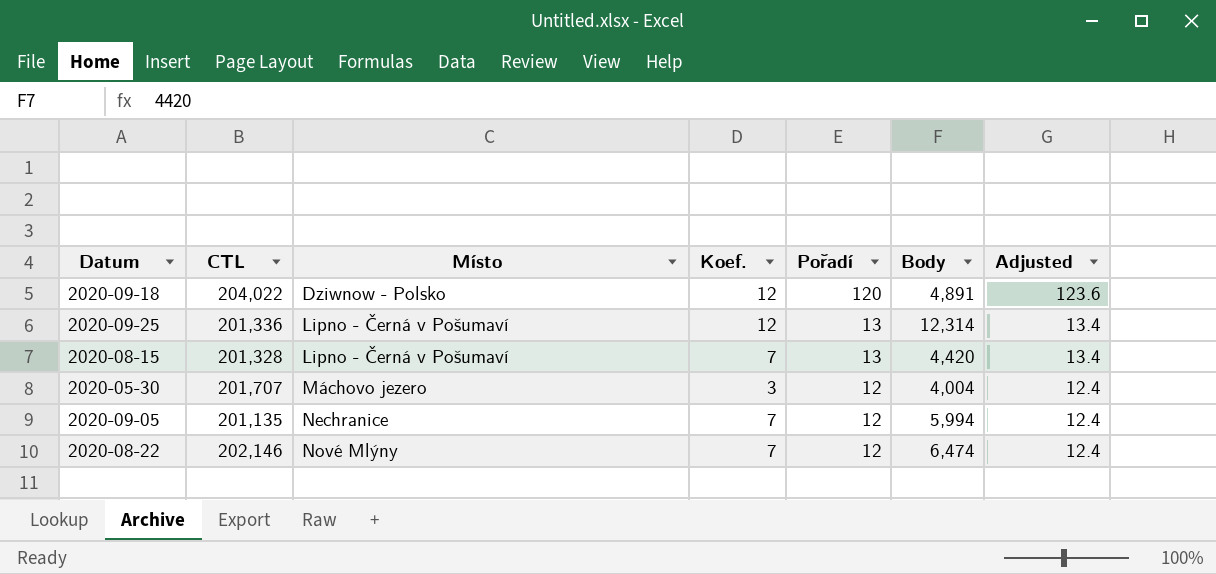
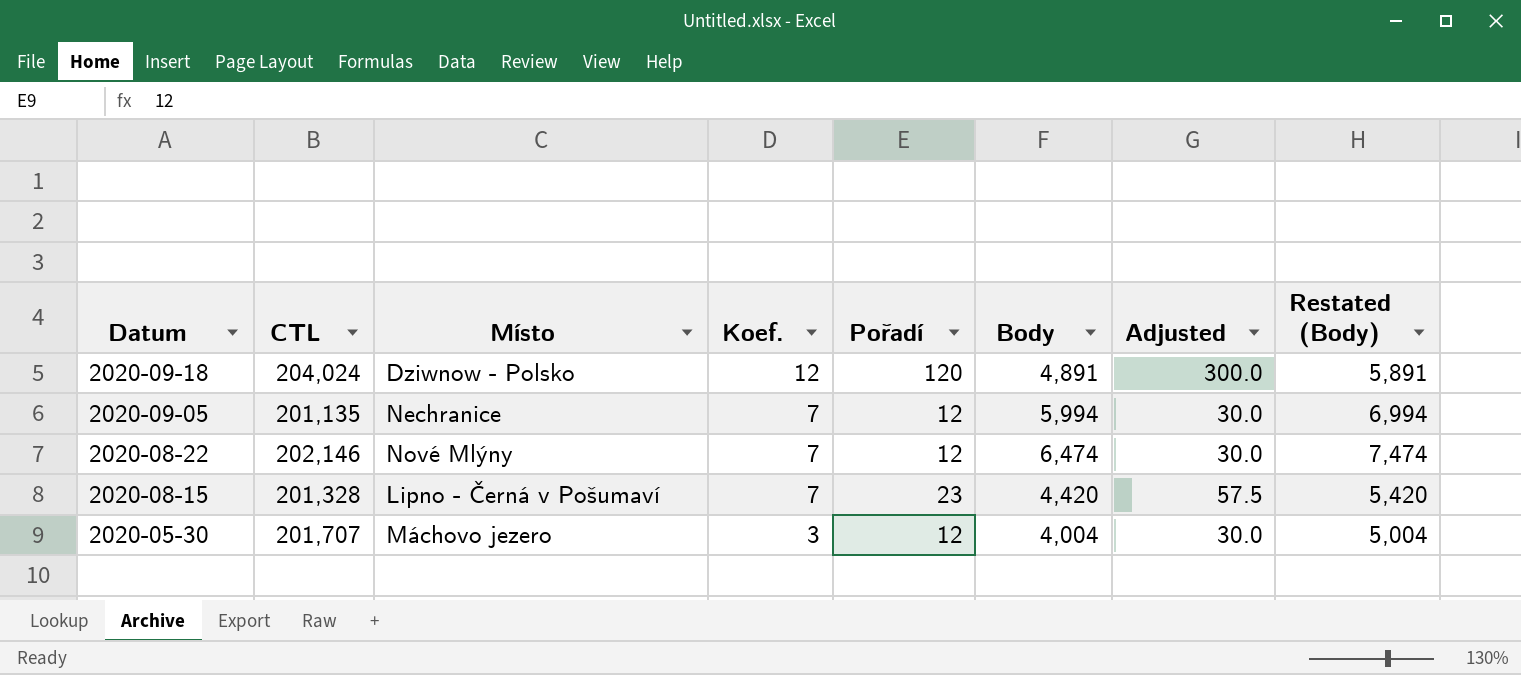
row order: Místo ascending -> Datum descending
column Adjusted | formula: [Pořadí] * 1.03 -> [Pořadí] * 2.5
column Restated (Body) | formula: none -> [Body] + 1000
row 2020-09-25: 201,336 | Lipno - Černá v Pošumaví | 12 | 13 | 12,314 | 13.4 -> none
2020-09-18 | CTL: 204,022 -> 204,024
2020-08-15 | Pořadí: 13 -> 23

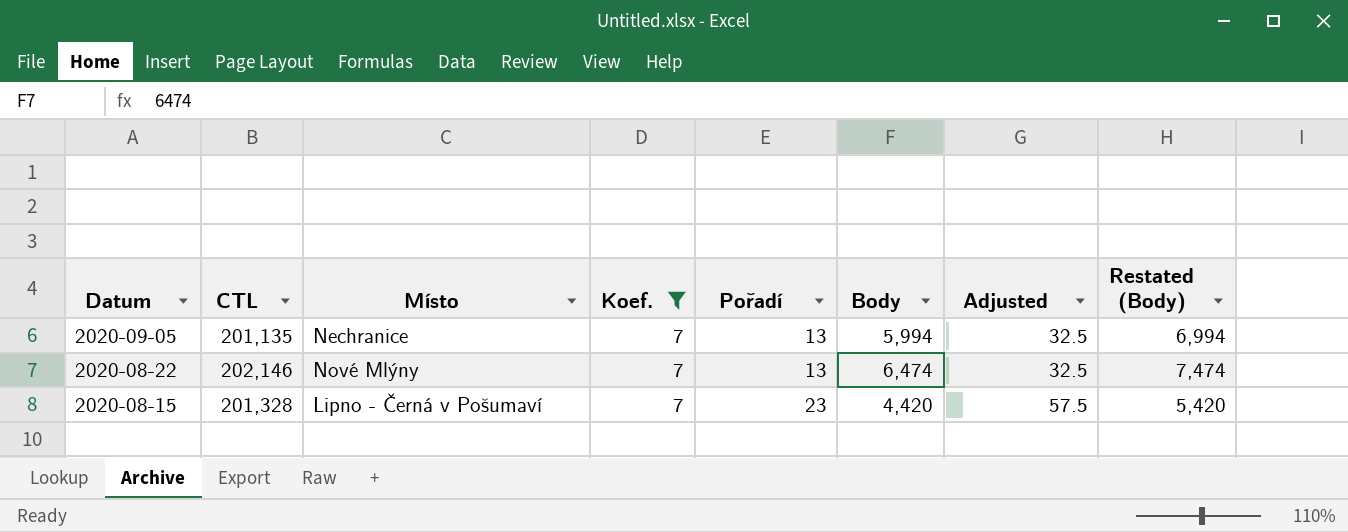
filter: none -> Koef. = 7
2020-09-05 | Pořadí: 12 -> 13
2020-09-05 | Adjusted: 30.0 -> 32.5
2020-08-22 | Pořadí: 12 -> 13
2020-08-22 | Adjusted: 30.0 -> 32.5

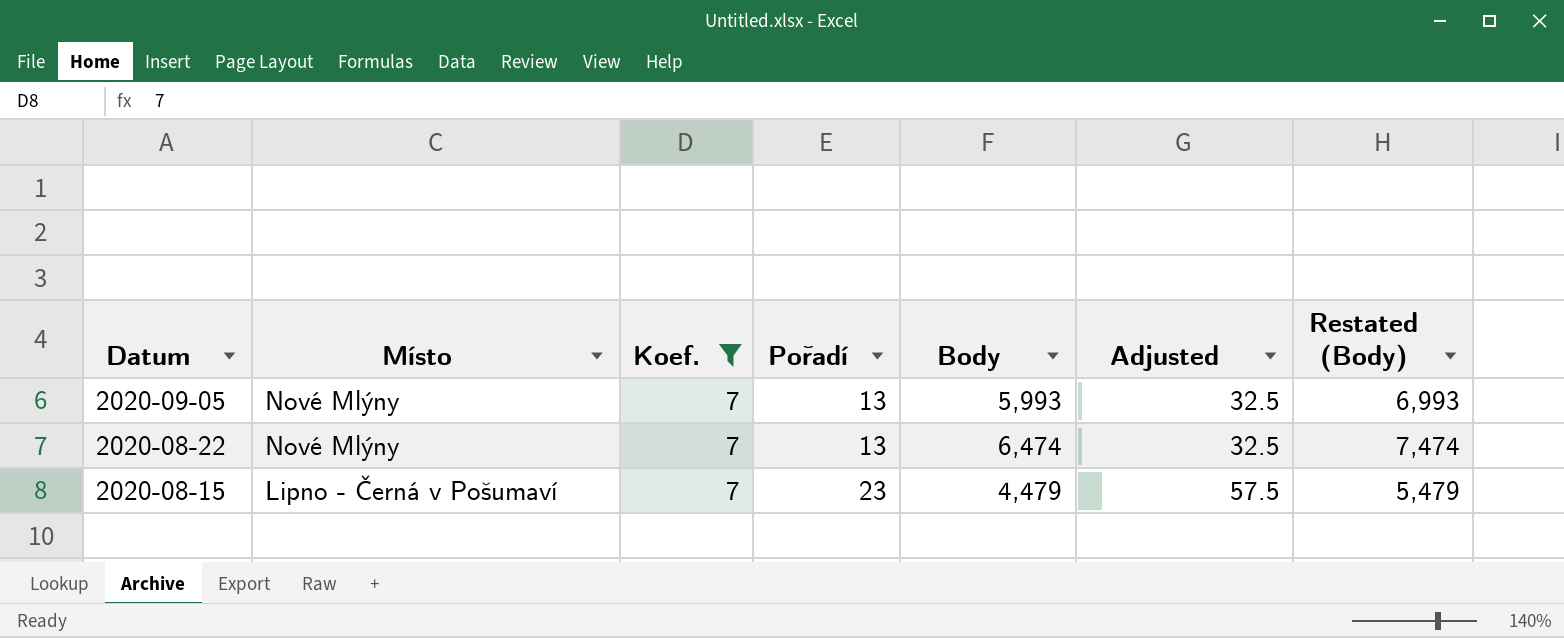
column CTL | position: 2 -> none
2020-09-05 | Místo: Nechranice -> Nové Mlýny
2020-09-05 | Body: 5,994 -> 5,993
2020-09-05 | Restated (Body): 6,994 -> 6,993
2020-08-15 | Body: 4,420 -> 4,479
2020-08-15 | Restated (Body): 5,420 -> 5,479

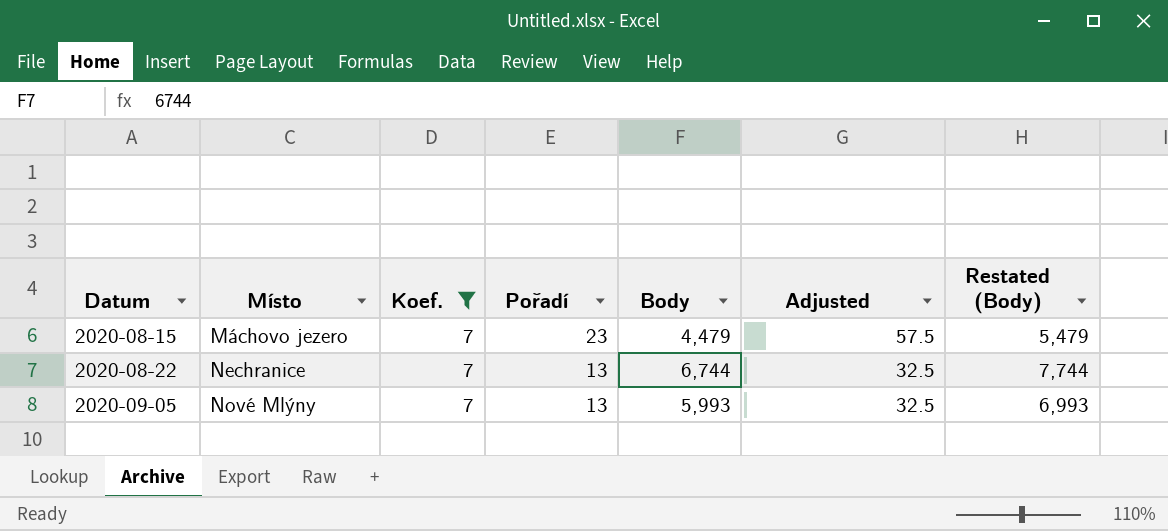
row order: Datum descending -> Datum ascending
2020-08-15 | Místo: Lipno - Černá v Pošumaví -> Máchovo jezero
2020-08-22 | Místo: Nové Mlýny -> Nechranice
2020-08-22 | Body: 6,474 -> 6,744
2020-08-22 | Restated (Body): 7,474 -> 7,744

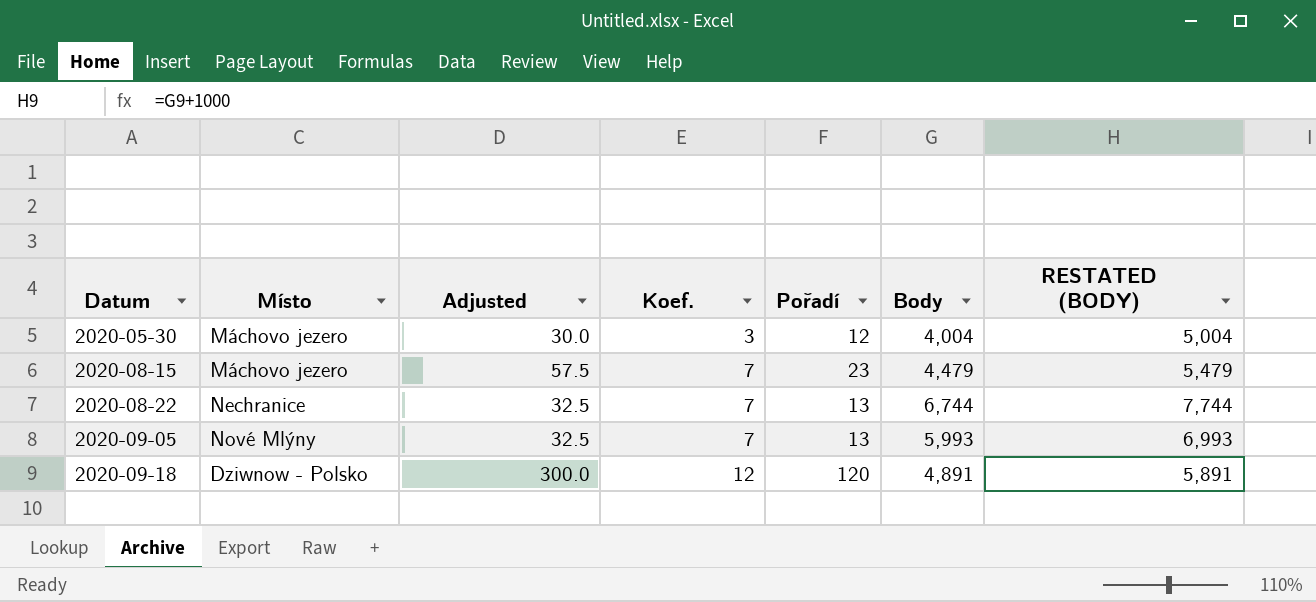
filter: Koef. = 7 -> none
column Adjusted | position: 6 -> 3
column name: Restated (Body) -> RESTATED (BODY)

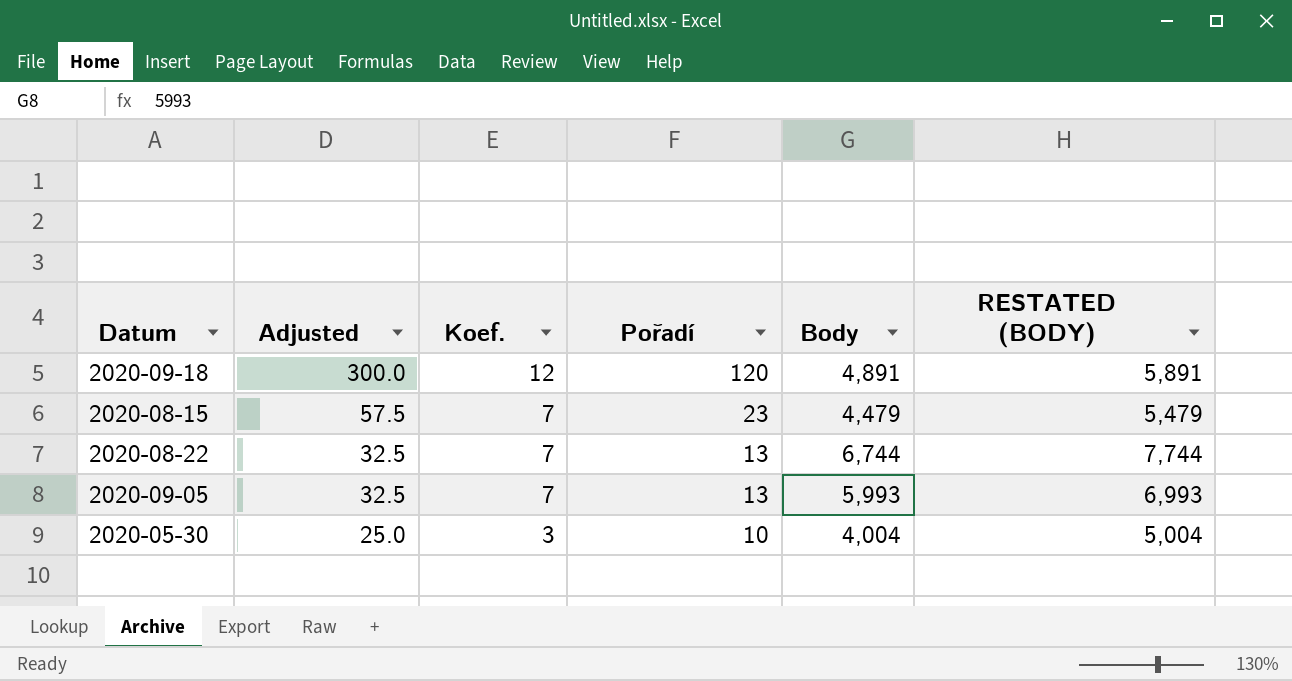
row order: Datum ascending -> Adjusted descending
column Místo | position: 2 -> none
2020-05-30 | Adjusted: 30.0 -> 25.0
2020-05-30 | Pořadí: 12 -> 10

